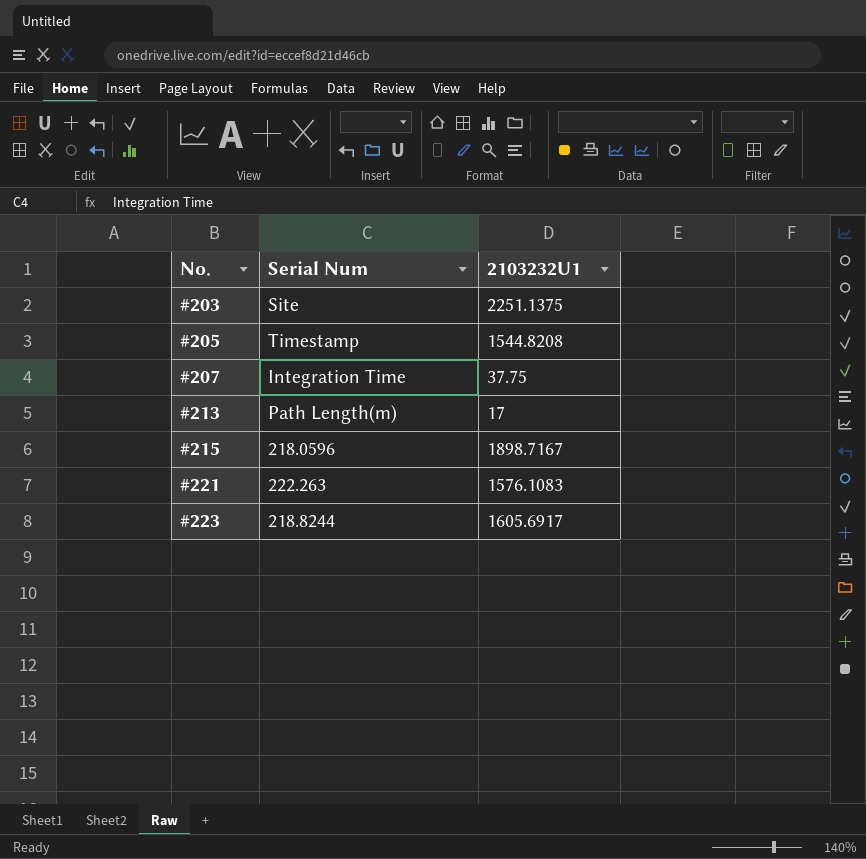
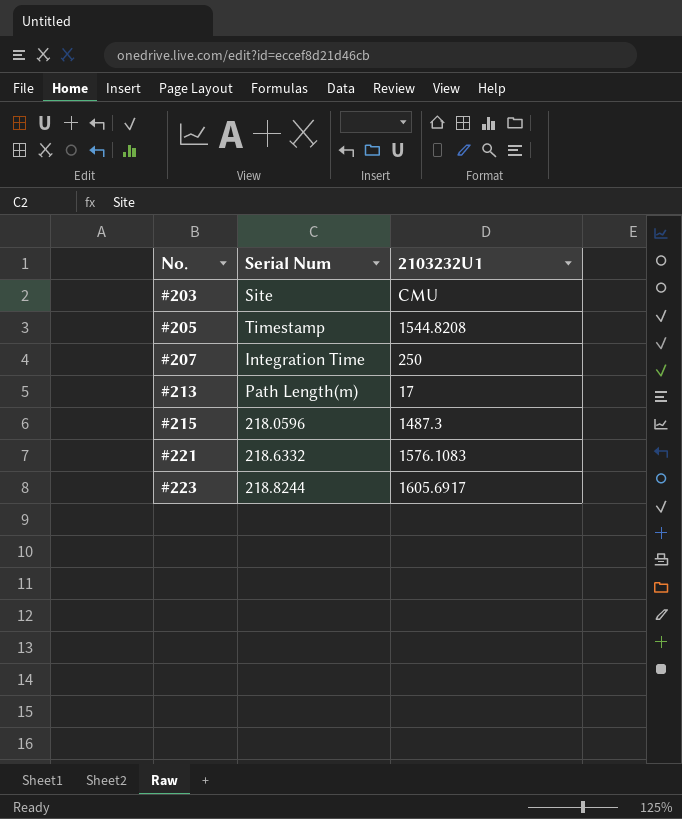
#203 | 2103232U1: 2251.1375 -> CMU
#207 | 2103232U1: 37.75 -> 250
#215 | 2103232U1: 1898.7167 -> 1487.3
#221 | Serial Num: 222.263 -> 218.6332

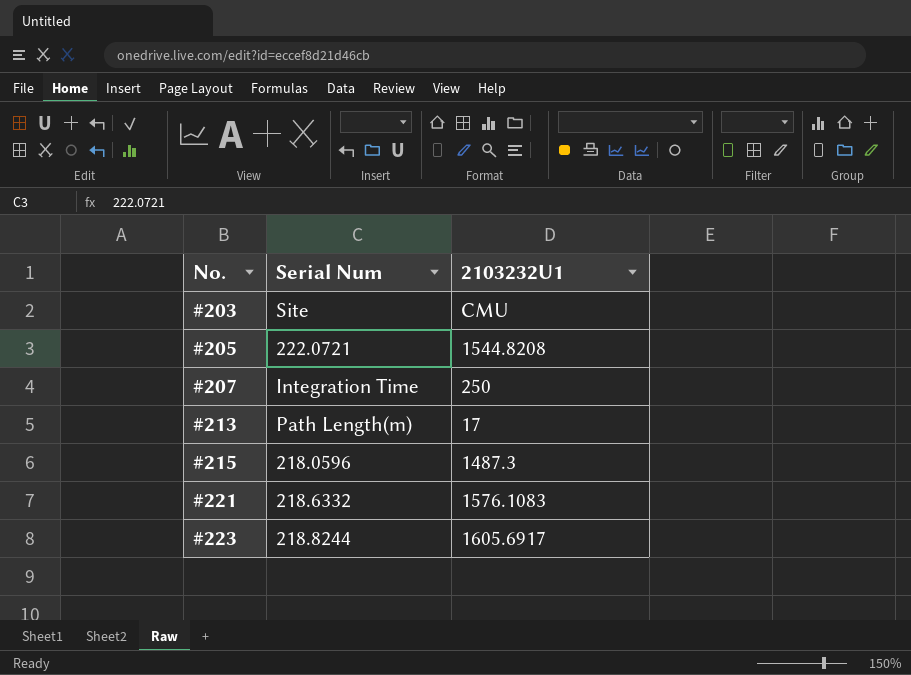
#205 | Serial Num: Timestamp -> 222.0721

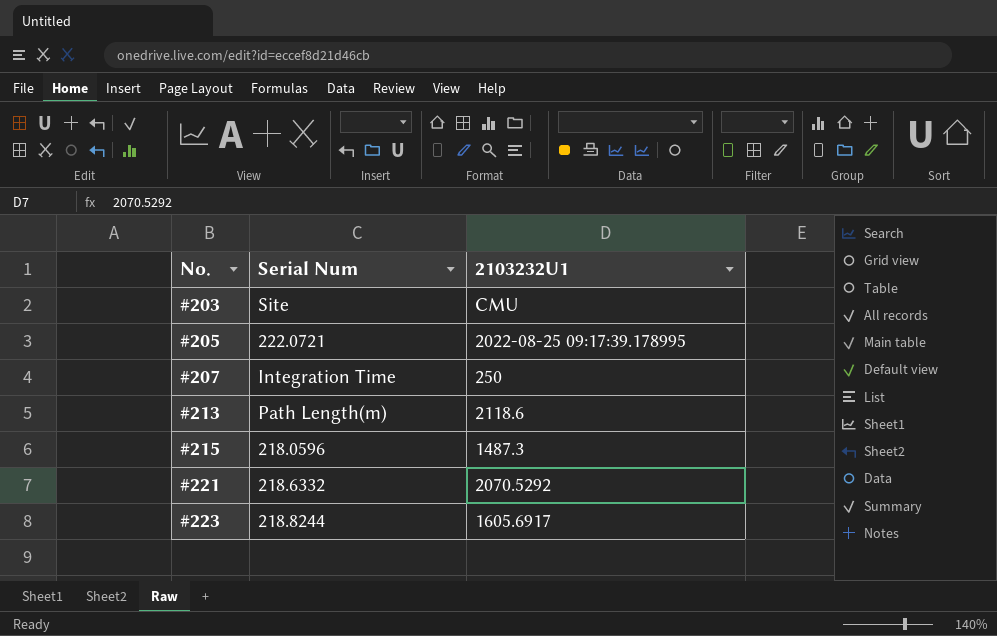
#205 | 2103232U1: 1544.8208 -> 2022-08-25 09:17:39.178995
#213 | 2103232U1: 17 -> 2118.6
#221 | 2103232U1: 1576.1083 -> 2070.5292

